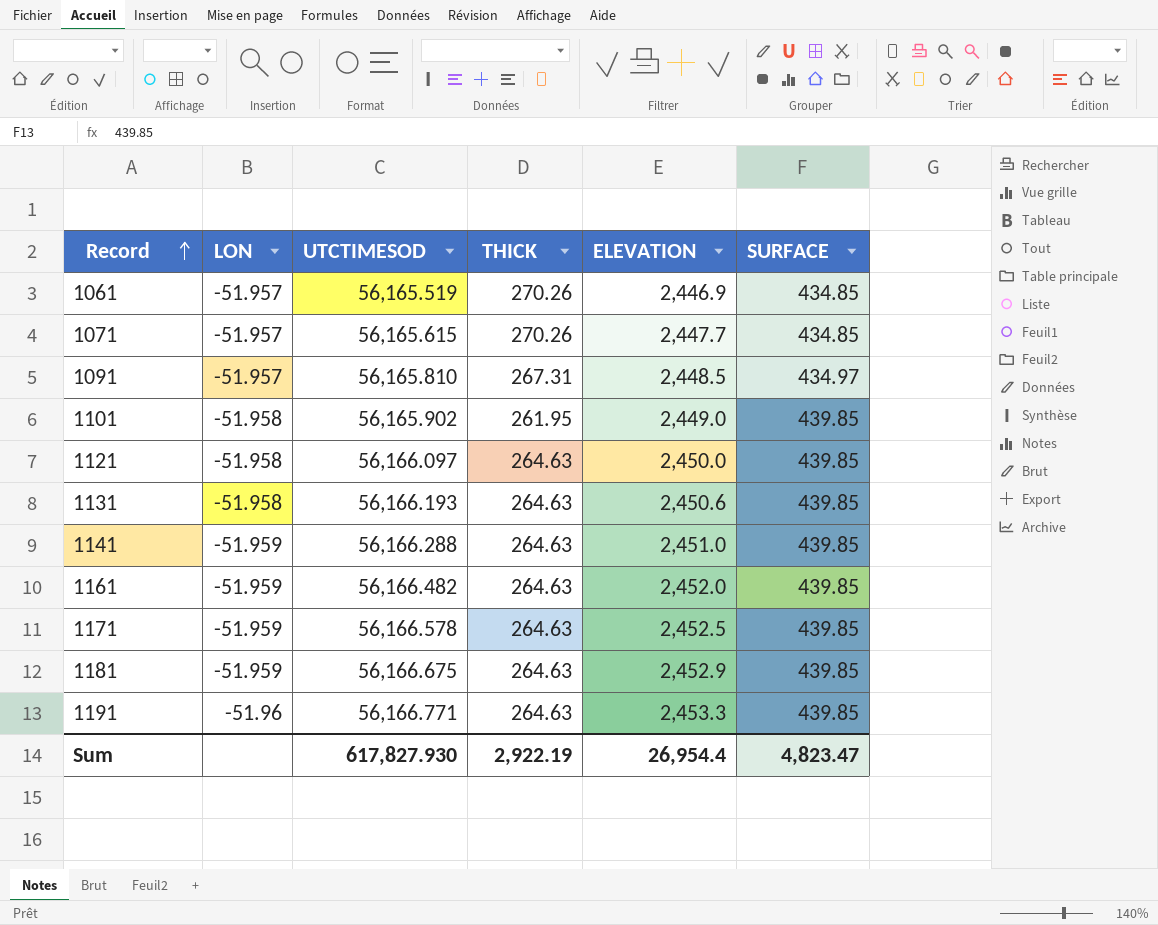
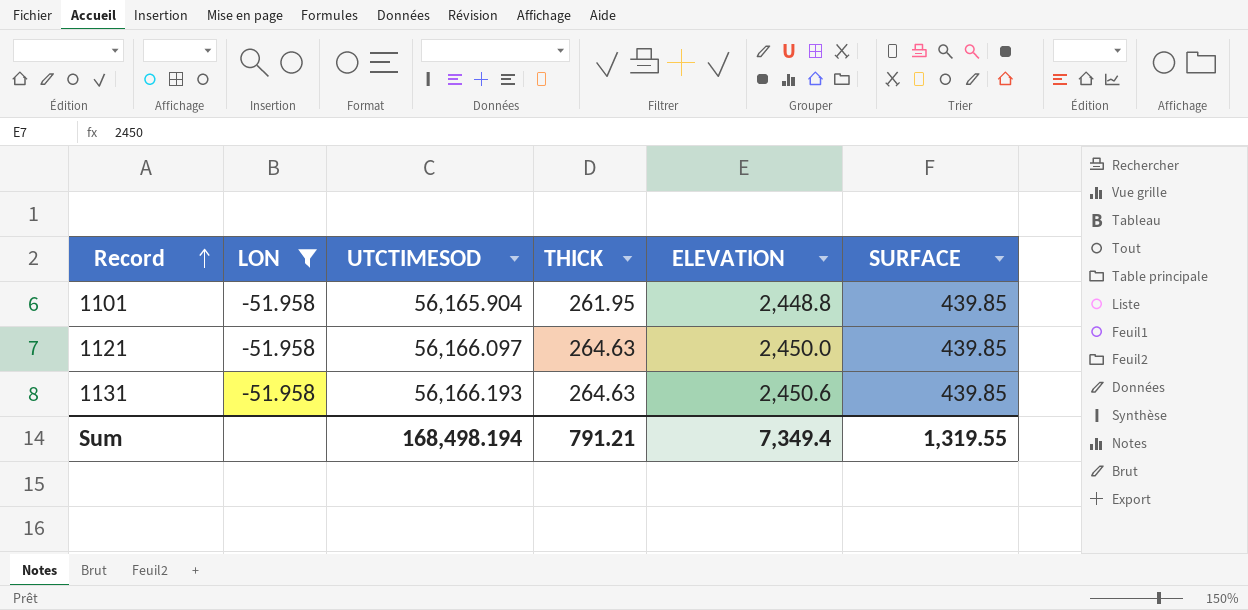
filter: none -> LON = -51.958
1101 | UTCTIMESOD: 56,165.902 -> 56,165.904
1101 | ELEVATION: 2,449.0 -> 2,448.8
Sum | UTCTIMESOD: 617,827.930 -> 168,498.194
Sum | THICK: 2,922.19 -> 791.21
Sum | ELEVATION: 26,954.4 -> 7,349.4
Sum | SURFACE: 4,823.47 -> 1,319.55

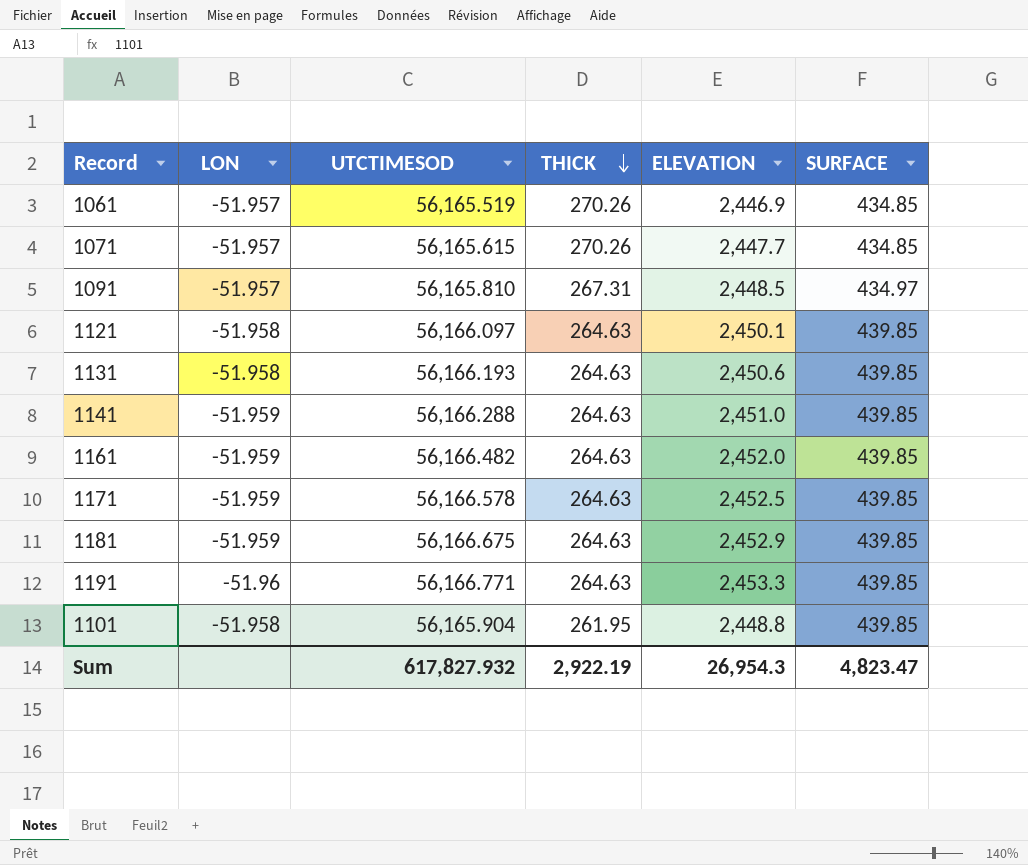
filter: LON = -51.958 -> none
row order: Record ascending -> THICK descending
1121 | ELEVATION: 2,450.0 -> 2,450.1
Sum | UTCTIMESOD: 168,498.194 -> 617,827.932
Sum | THICK: 791.21 -> 2,922.19
Sum | ELEVATION: 7,349.4 -> 26,954.3
Sum | SURFACE: 1,319.55 -> 4,823.47

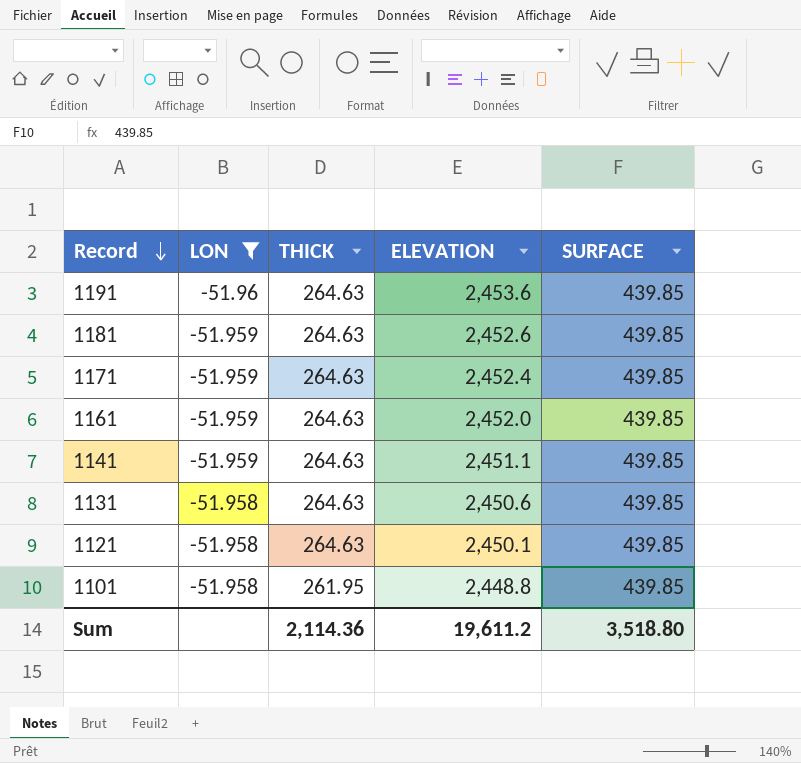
filter: none -> LON != -51.957
row order: THICK descending -> Record descending
column UTCTIMESOD | position: 3 -> none
1191 | ELEVATION: 2,453.3 -> 2,453.6
1181 | ELEVATION: 2,452.9 -> 2,452.6
1171 | ELEVATION: 2,452.5 -> 2,452.4
1141 | ELEVATION: 2,451.0 -> 2,451.1
Sum | THICK: 2,922.19 -> 2,114.36
Sum | ELEVATION: 26,954.3 -> 19,611.2
Sum | SURFACE: 4,823.47 -> 3,518.80

